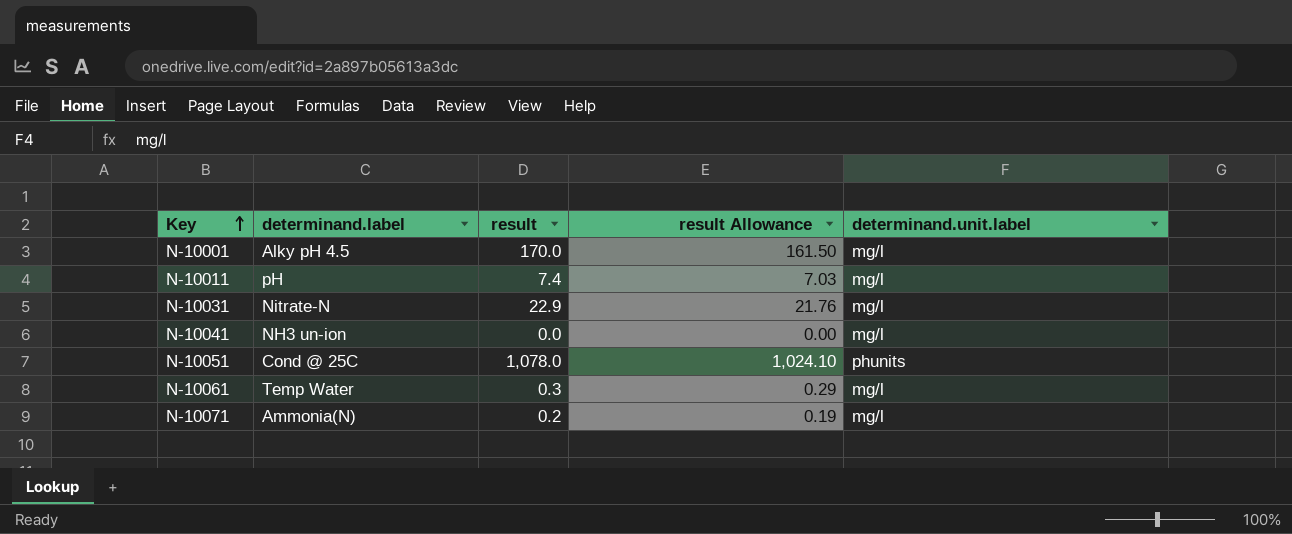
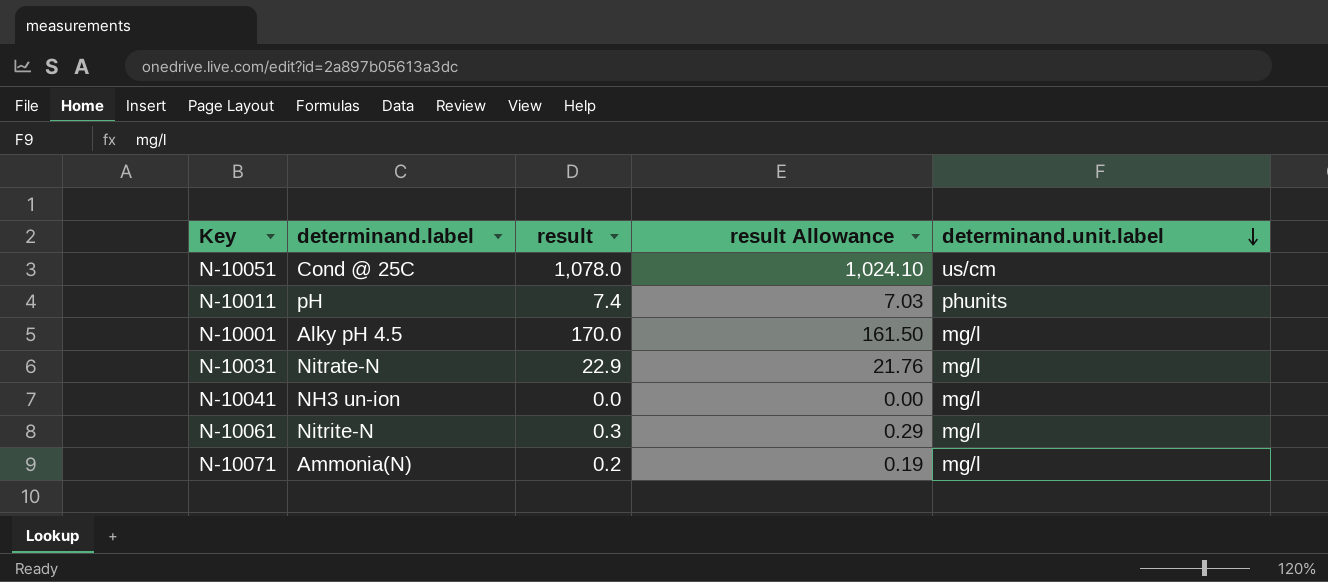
row order: Key ascending -> determinand.unit.label descending
N-10051 | determinand.unit.label: phunits -> us/cm
N-10011 | determinand.unit.label: mg/l -> phunits
N-10061 | determinand.label: Temp Water -> Nitrite-N

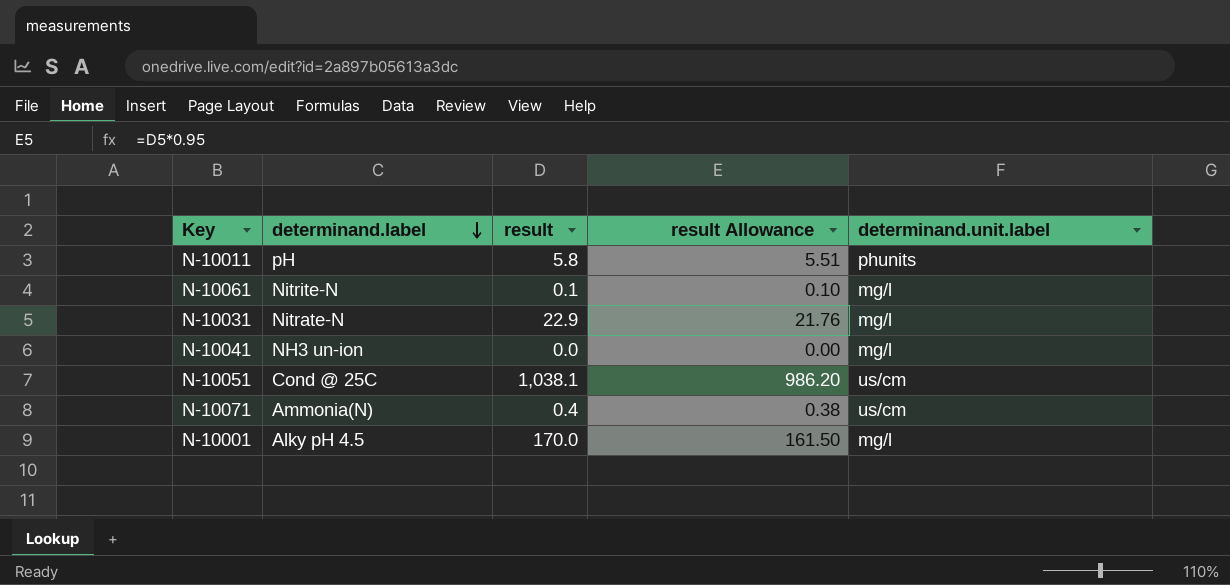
row order: determinand.unit.label descending -> determinand.label descending
N-10011 | result: 7.4 -> 5.8
N-10011 | result Allowance: 7.03 -> 5.51
N-10061 | result: 0.3 -> 0.1
N-10061 | result Allowance: 0.29 -> 0.10
N-10051 | result: 1,078.0 -> 1,038.1
N-10051 | result Allowance: 1,024.10 -> 986.20
N-10071 | result: 0.2 -> 0.4
N-10071 | result Allowance: 0.19 -> 0.38
N-10071 | determinand.unit.label: mg/l -> us/cm

